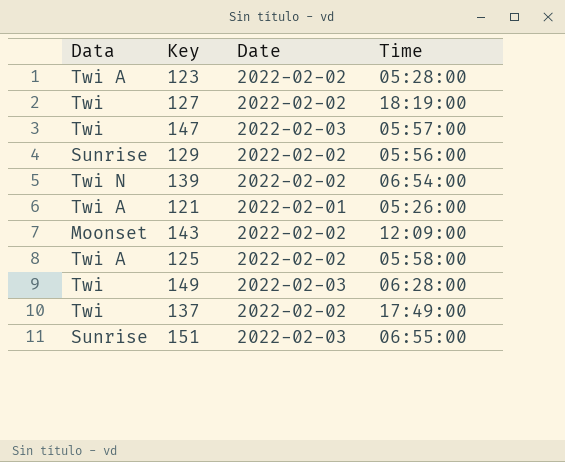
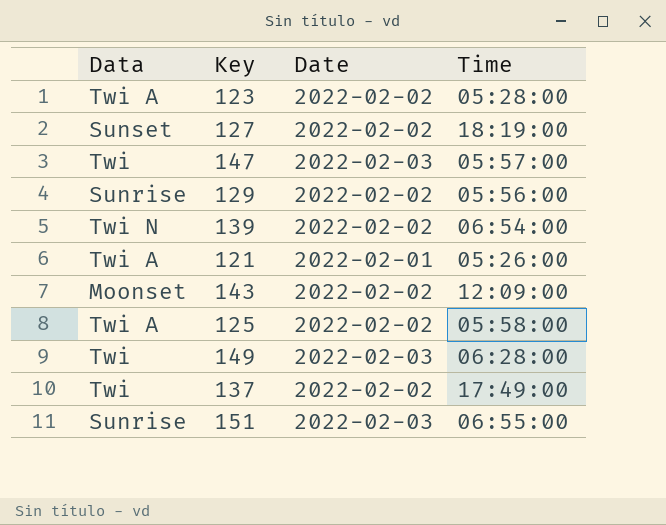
127 | Data: Twi -> Sunset

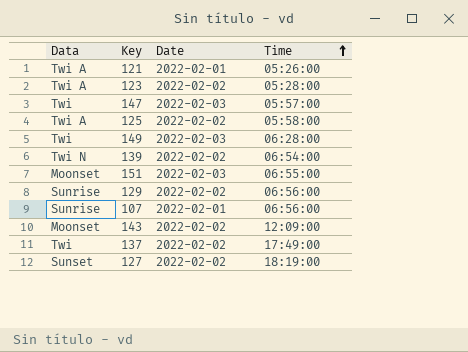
row order: none -> Time ascending
151 | Data: Sunrise -> Moonset
129 | Time: 05:56:00 -> 06:56:00
row 107: none -> Sunrise | 2022-02-01 | 06:56:00

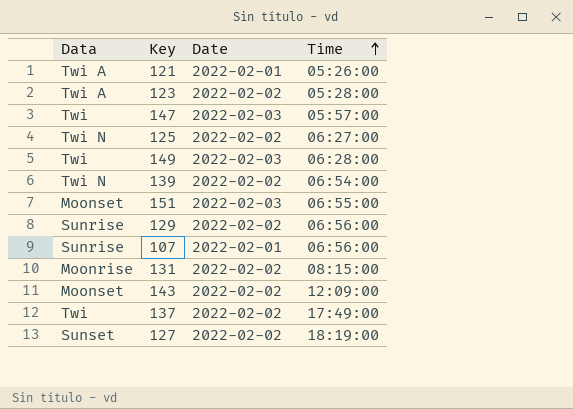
125 | Data: Twi A -> Twi N
125 | Time: 05:58:00 -> 06:27:00
row 131: none -> Moonrise | 2022-02-02 | 08:15:00

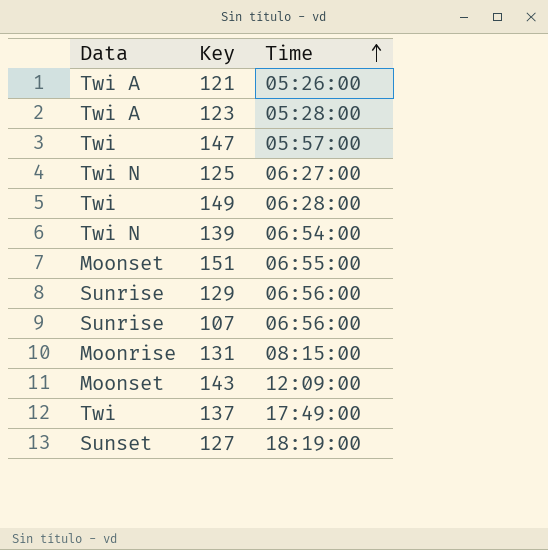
column Date | position: 3 -> none

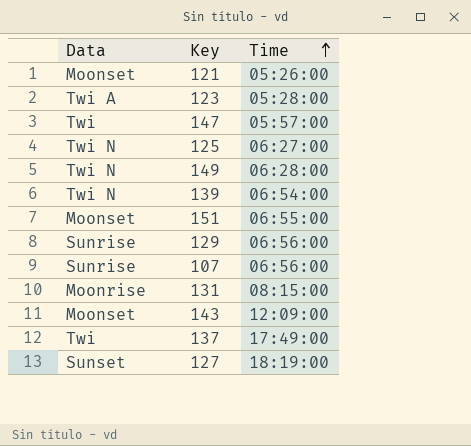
121 | Data: Twi A -> Moonset
149 | Data: Twi -> Twi N

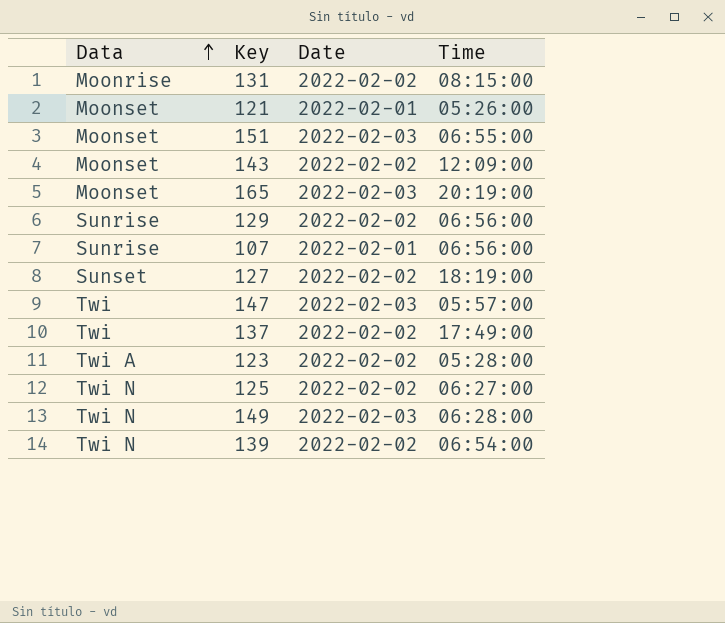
row order: Time ascending -> Data ascending
column Date | position: none -> 3
row 165: none -> Moonset | 2022-02-03 | 20:19:00

